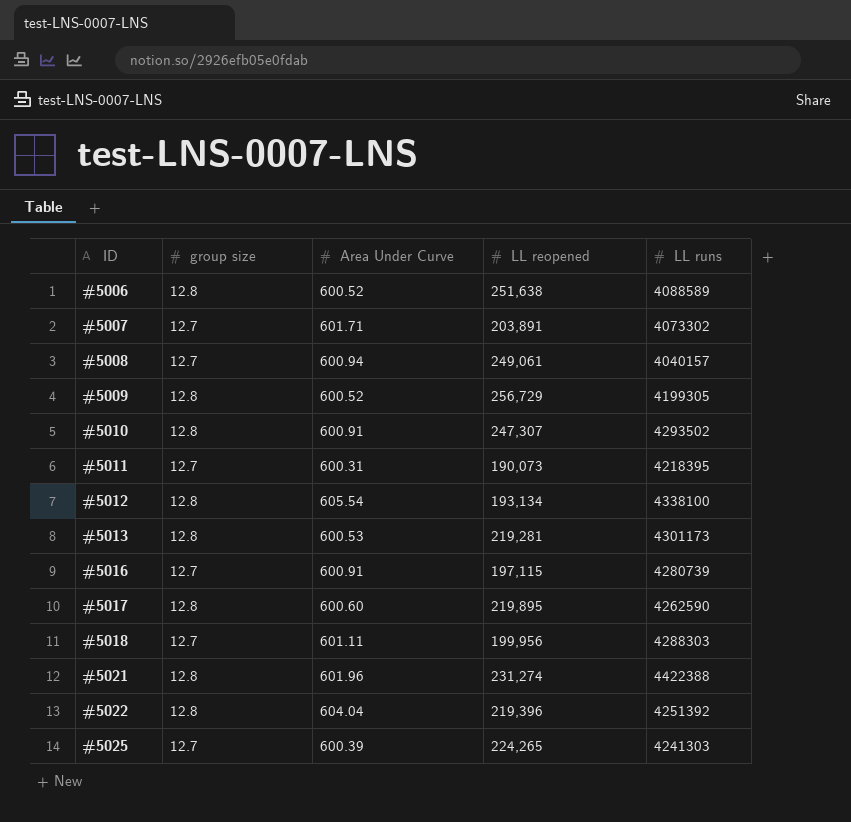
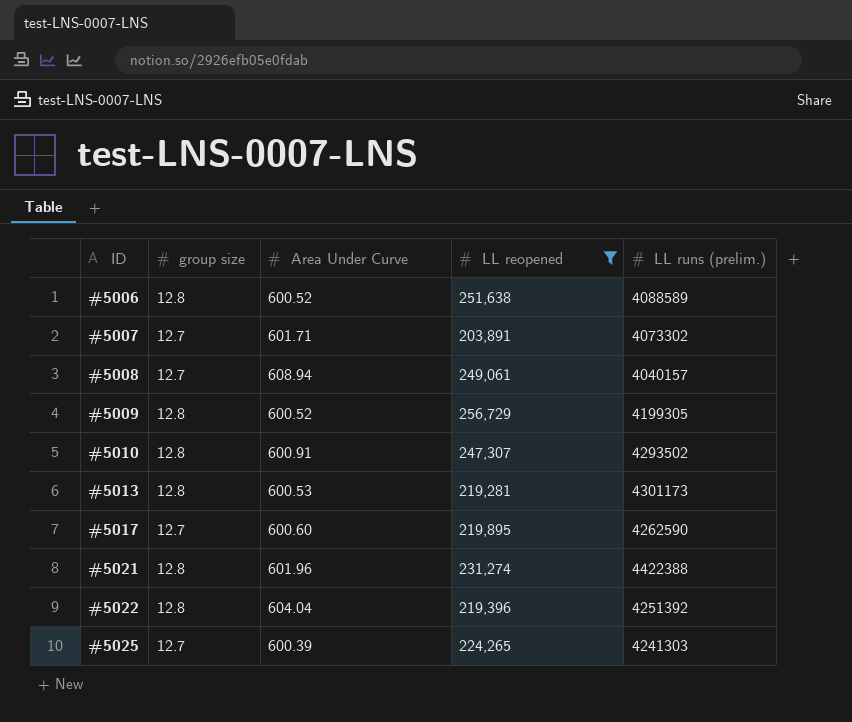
filter: none -> LL reopened >= 203,891
column name: LL runs -> LL runs (prelim.)
#5008 | Area Under Curve: 600.94 -> 608.94
#5017 | group size: 12.8 -> 12.7

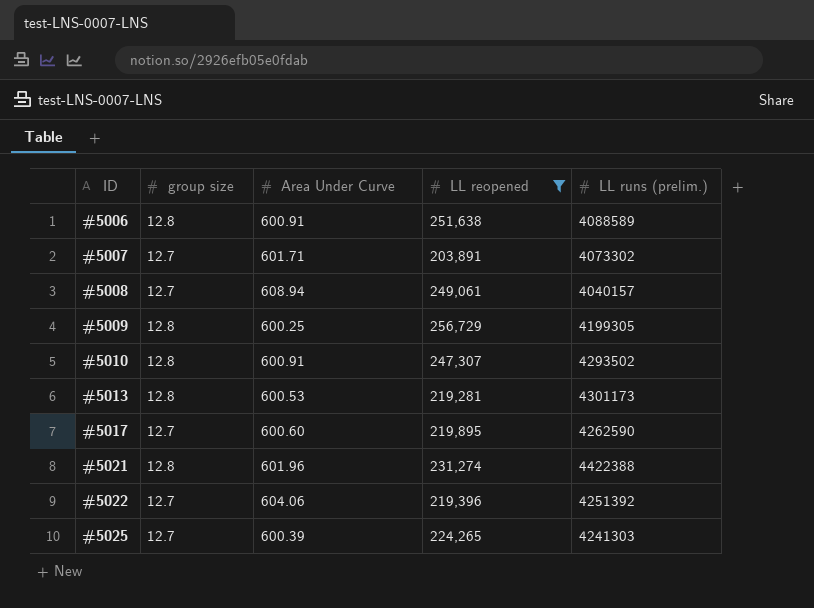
#5006 | Area Under Curve: 600.52 -> 600.91
#5009 | Area Under Curve: 600.52 -> 600.25
#5022 | group size: 12.8 -> 12.7
#5022 | Area Under Curve: 604.04 -> 604.06

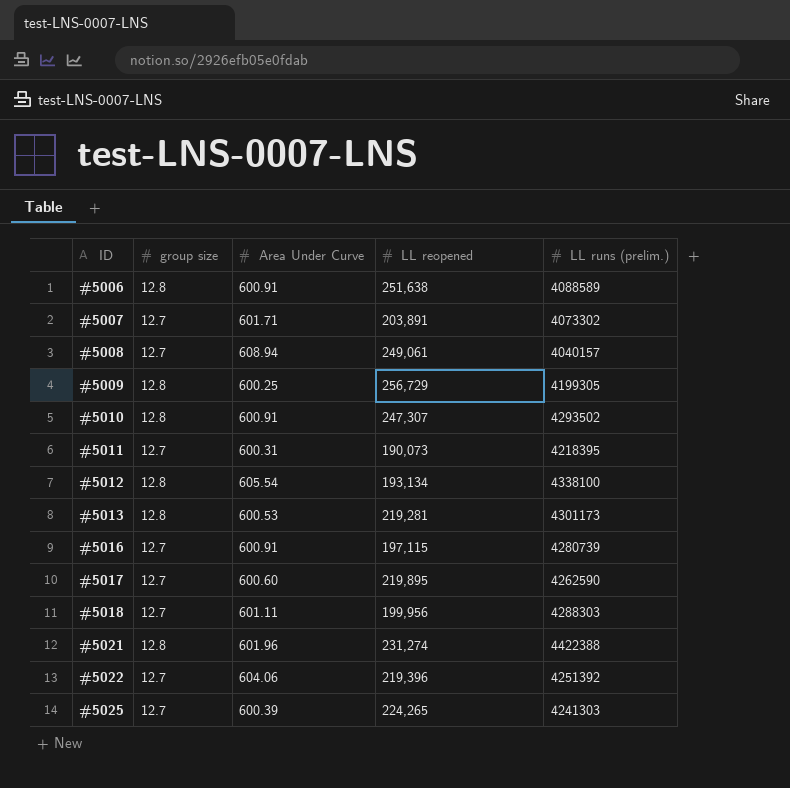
filter: LL reopened >= 203,891 -> none

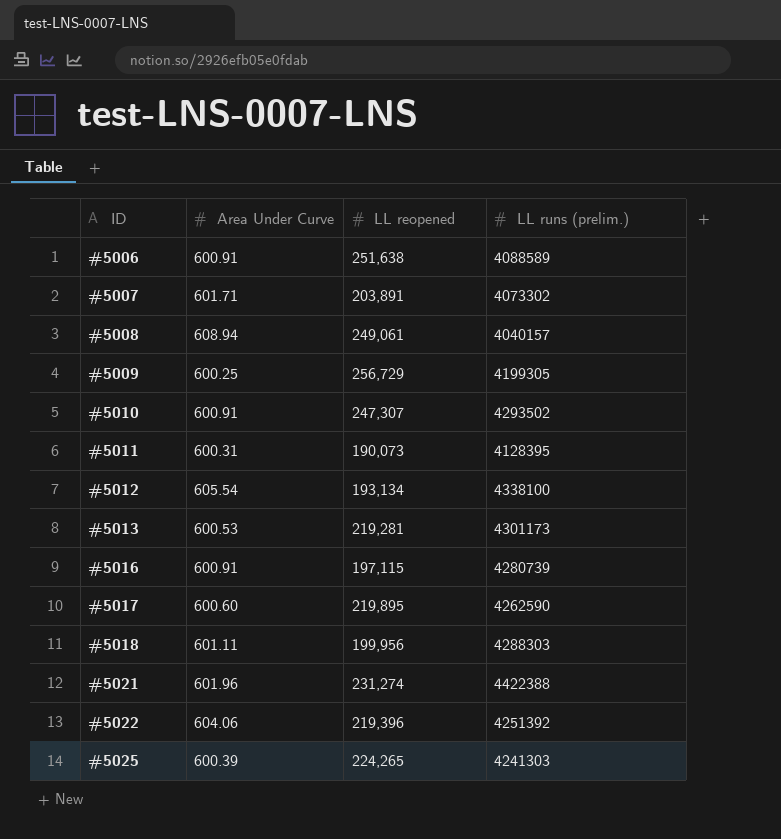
column group size | position: 2 -> none
#5011 | LL runs (prelim.): 4218395 -> 4128395

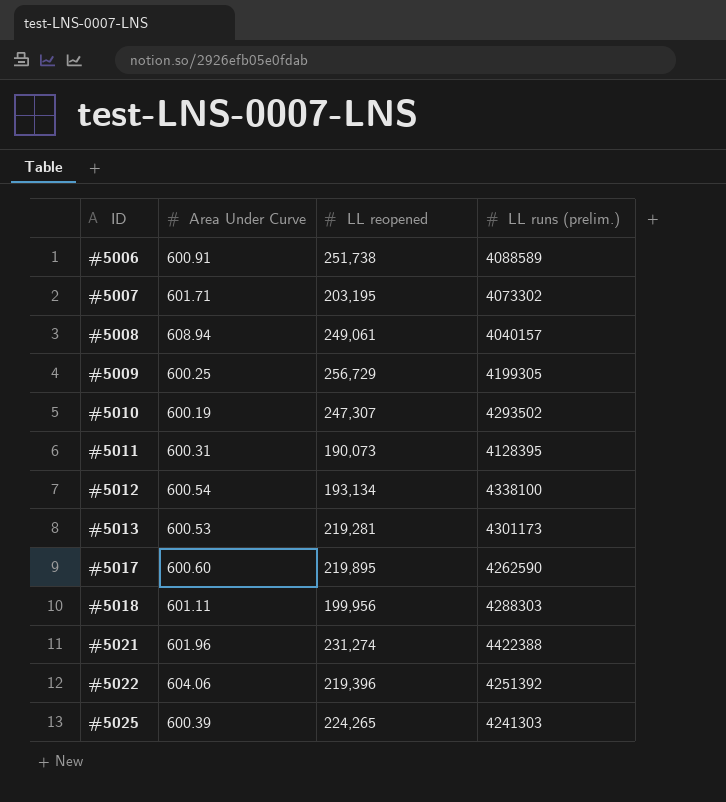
row #5016: 600.91 | 197,115 | 4280739 -> none
#5006 | LL reopened: 251,638 -> 251,738
#5007 | LL reopened: 203,891 -> 203,195
#5010 | Area Under Curve: 600.91 -> 600.19
#5012 | Area Under Curve: 605.54 -> 600.54

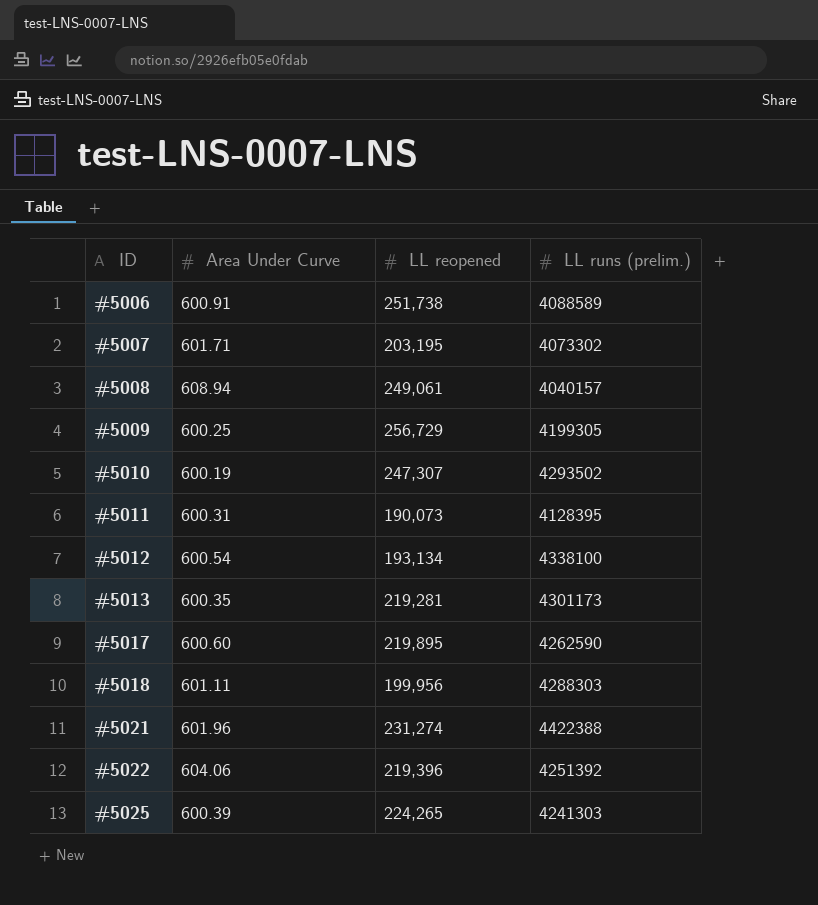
#5013 | Area Under Curve: 600.53 -> 600.35

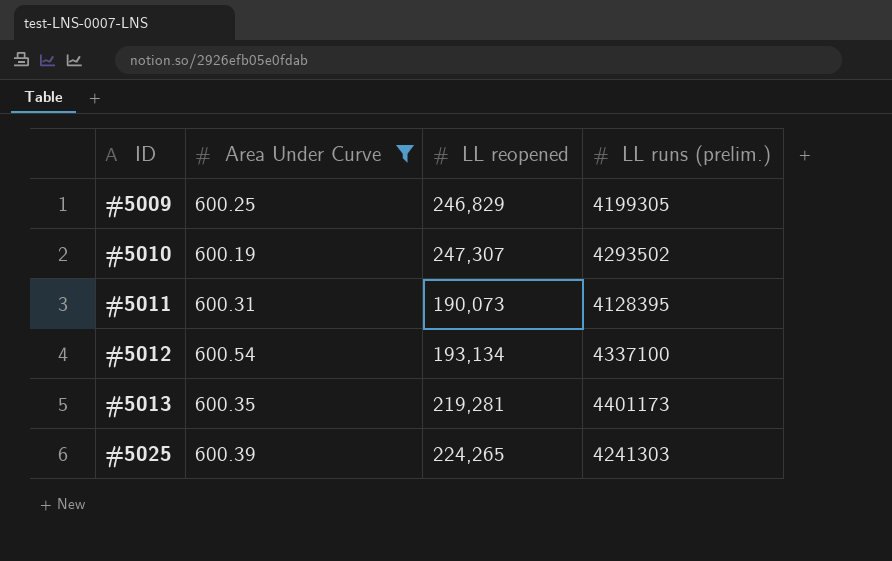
filter: none -> Area Under Curve <= 600.54
#5009 | LL reopened: 256,729 -> 246,829
#5012 | LL runs (prelim.): 4338100 -> 4337100
#5013 | LL runs (prelim.): 4301173 -> 4401173

